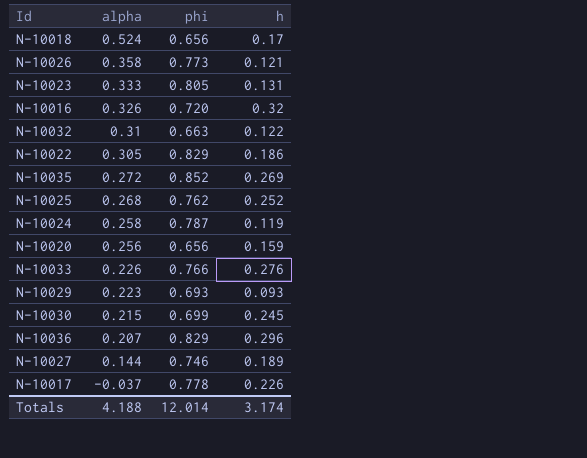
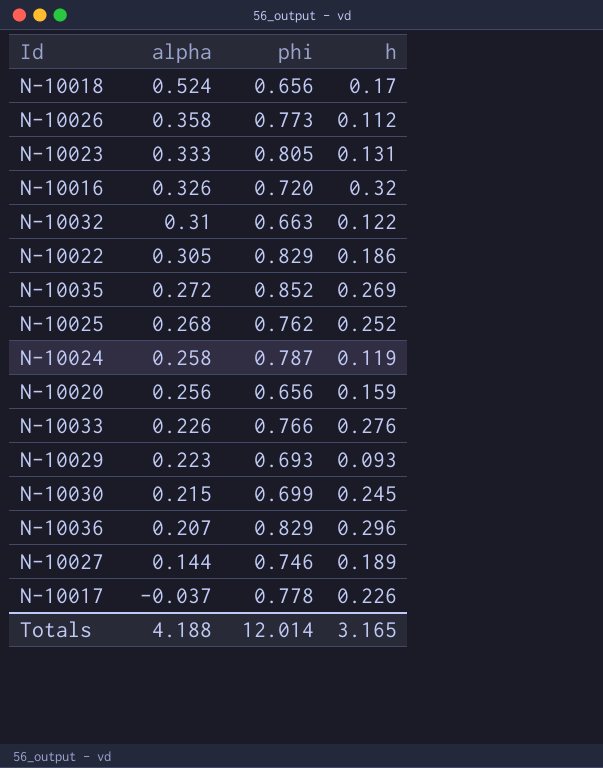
N-10026 | h: 0.121 -> 0.112
Totals | h: 3.174 -> 3.165

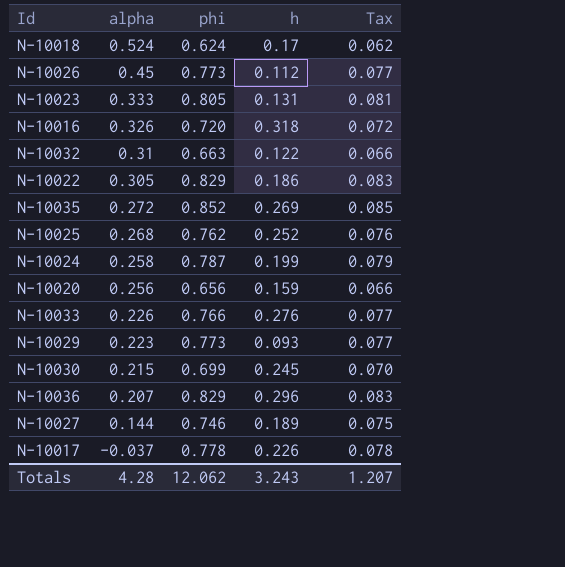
column Tax | formula: none -> [phi] * 0.1
N-10018 | phi: 0.656 -> 0.624
N-10026 | alpha: 0.358 -> 0.45
N-10016 | h: 0.32 -> 0.318
N-10024 | h: 0.119 -> 0.199
N-10029 | phi: 0.693 -> 0.773
Totals | alpha: 4.188 -> 4.28
Totals | phi: 12.014 -> 12.062
Totals | h: 3.165 -> 3.243

